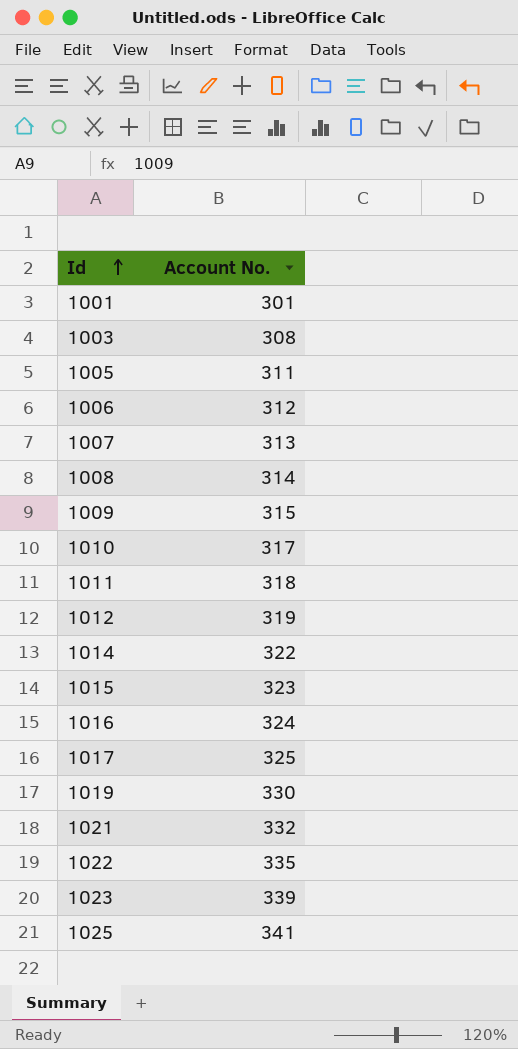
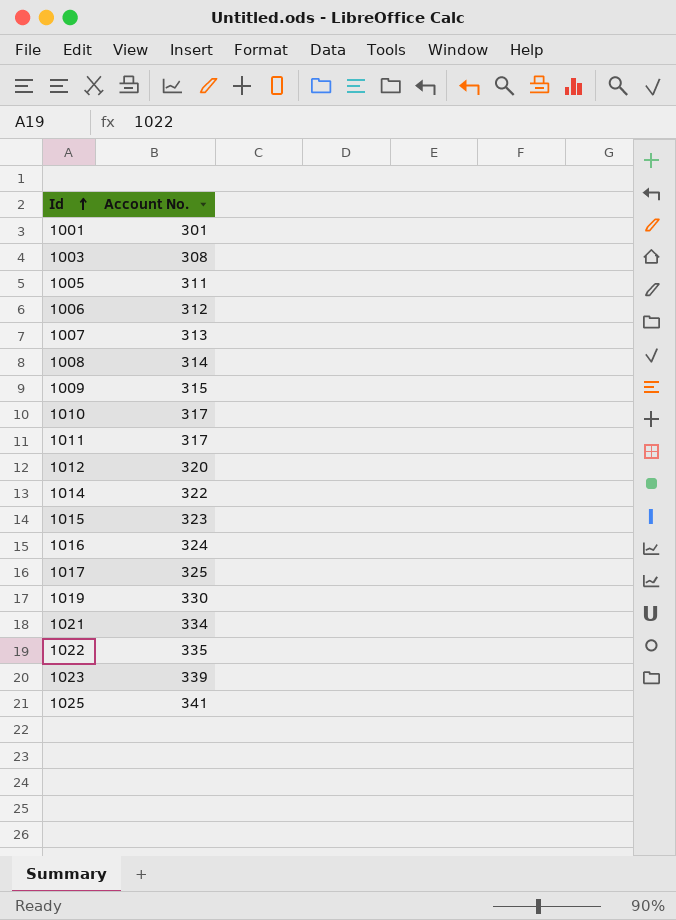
1011 | Account No.: 318 -> 317
1012 | Account No.: 319 -> 320
1021 | Account No.: 332 -> 334

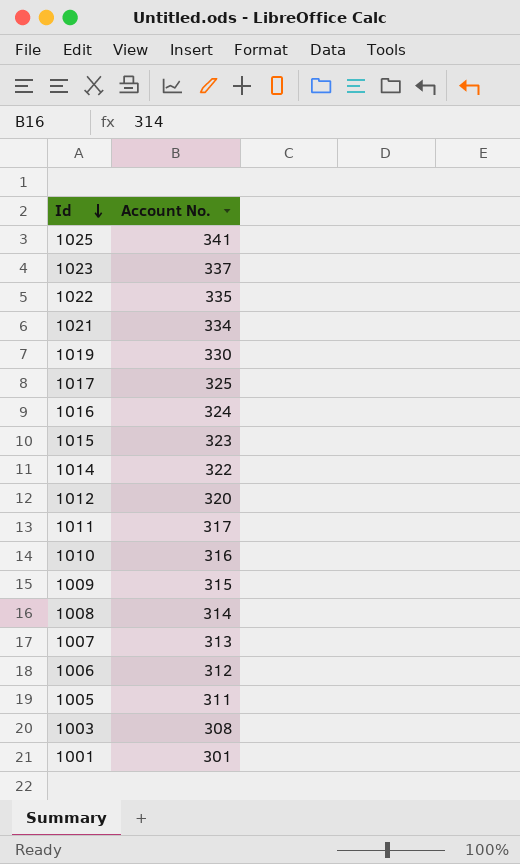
row order: Id ascending -> Id descending
1023 | Account No.: 339 -> 337
1010 | Account No.: 317 -> 316

